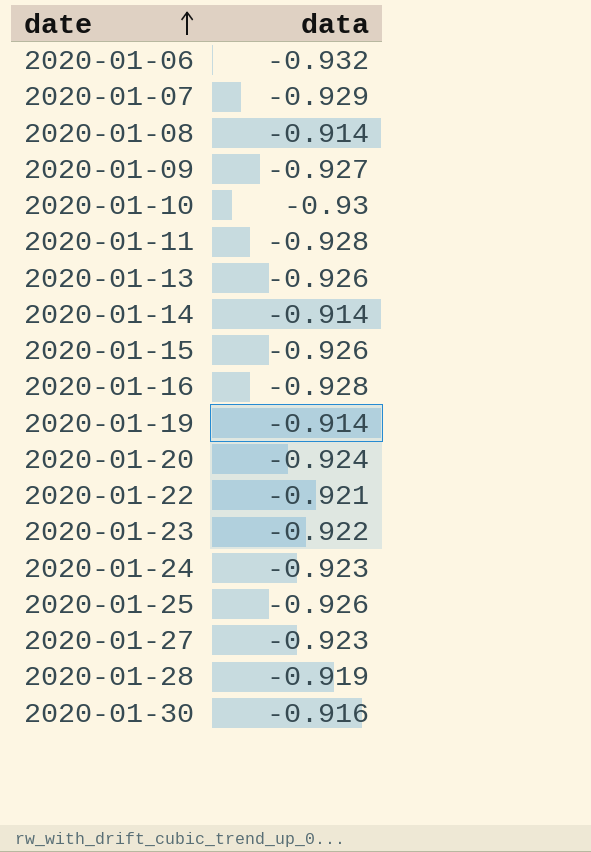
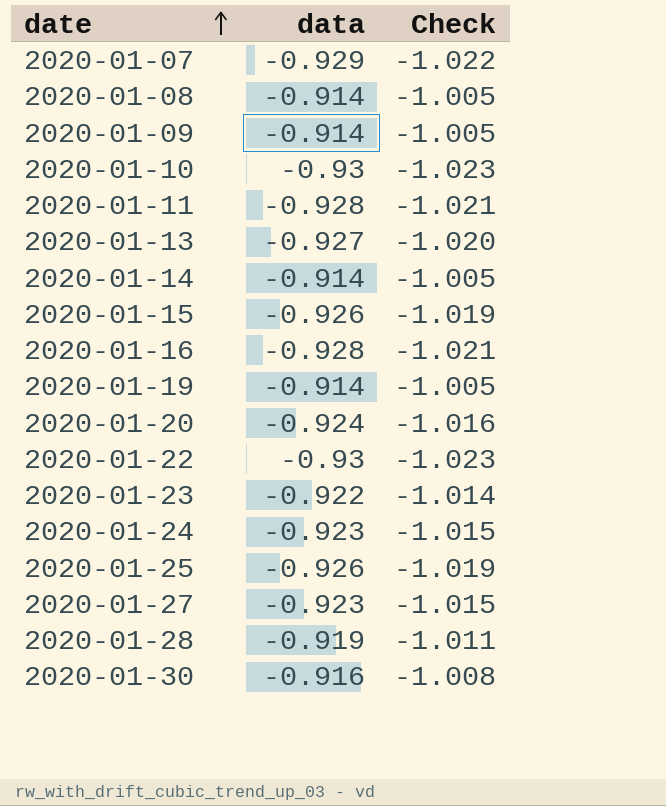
column Check | formula: none -> [data] * 1.1
row 2020-01-06: -0.932 -> none
2020-01-09 | data: -0.927 -> -0.914
2020-01-13 | data: -0.926 -> -0.927
2020-01-22 | data: -0.921 -> -0.93

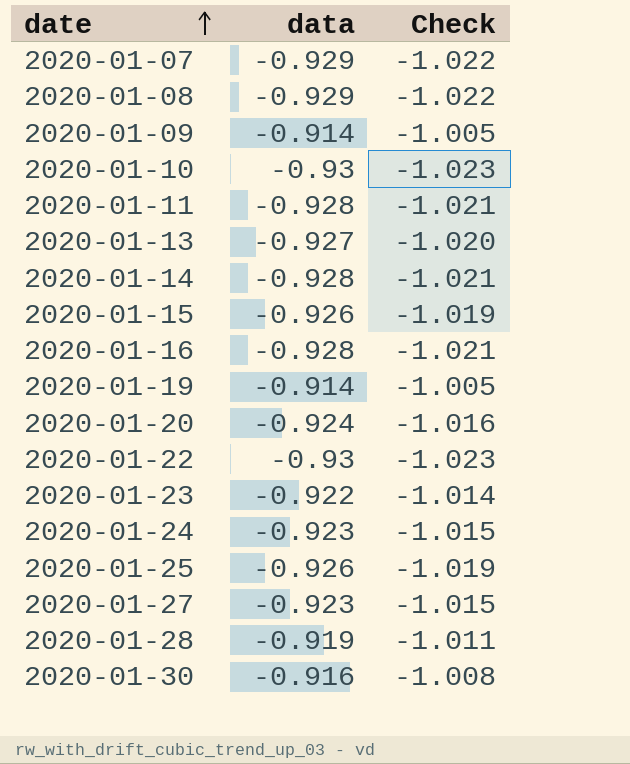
2020-01-08 | data: -0.914 -> -0.929
2020-01-08 | Check: -1.005 -> -1.022
2020-01-14 | data: -0.914 -> -0.928
2020-01-14 | Check: -1.005 -> -1.021

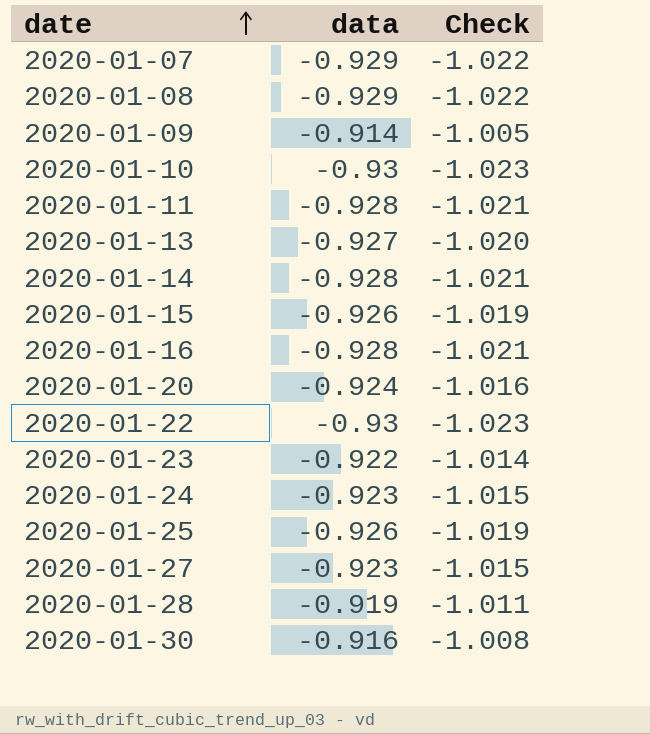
row 2020-01-19: -0.914 | -1.005 -> none

